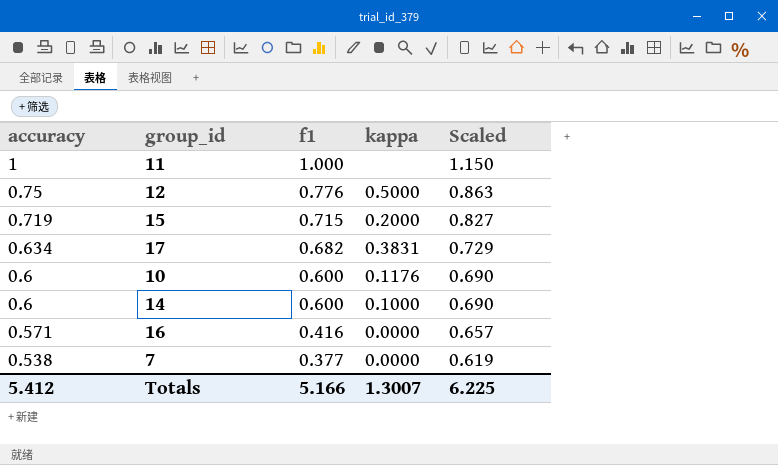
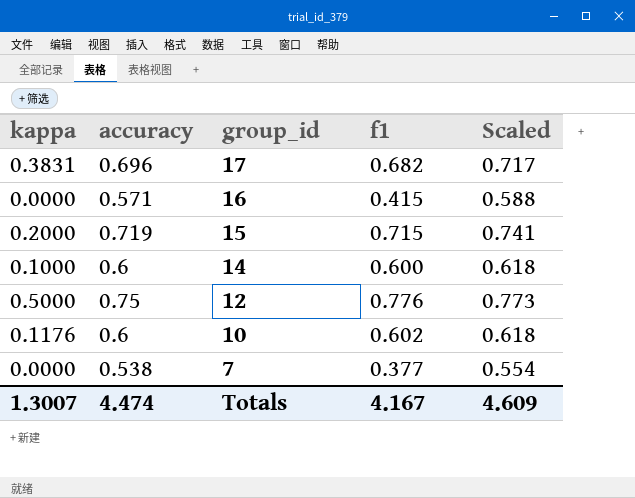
row order: accuracy descending -> group_id descending
column kappa | position: 4 -> 1
column Scaled | formula: [accuracy] * 1.15 -> [accuracy] * 1.03
row 11: 1 | 1.000 | none | 1.150 -> none
17 | accuracy: 0.634 -> 0.696
16 | f1: 0.416 -> 0.415
10 | f1: 0.600 -> 0.602
Totals | accuracy: 5.412 -> 4.474
Totals | f1: 5.166 -> 4.167
Totals | Scaled: 6.225 -> 4.609

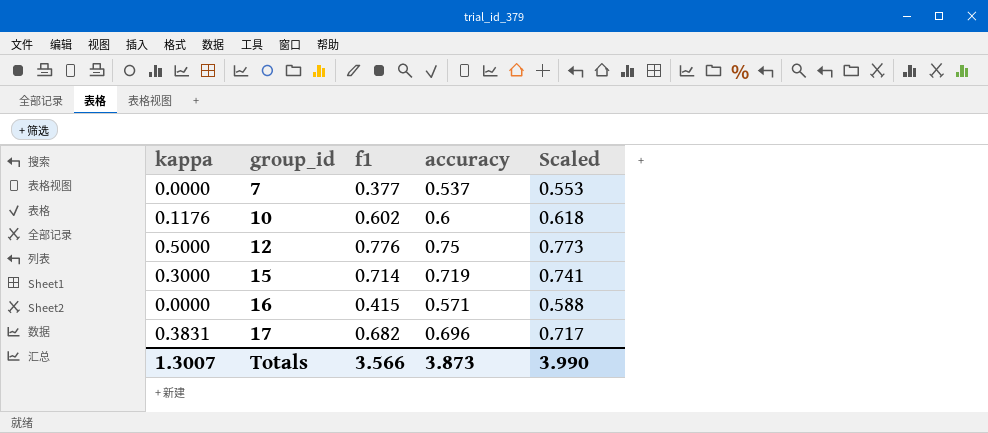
row order: group_id descending -> group_id ascending
column accuracy | position: 2 -> 4
row 14: 0.1000 | 0.6 | 0.600 | 0.618 -> none
7 | accuracy: 0.538 -> 0.537
7 | Scaled: 0.554 -> 0.553
15 | kappa: 0.2000 -> 0.3000
15 | f1: 0.715 -> 0.714
Totals | f1: 4.167 -> 3.566
Totals | accuracy: 4.474 -> 3.873
Totals | Scaled: 4.609 -> 3.990

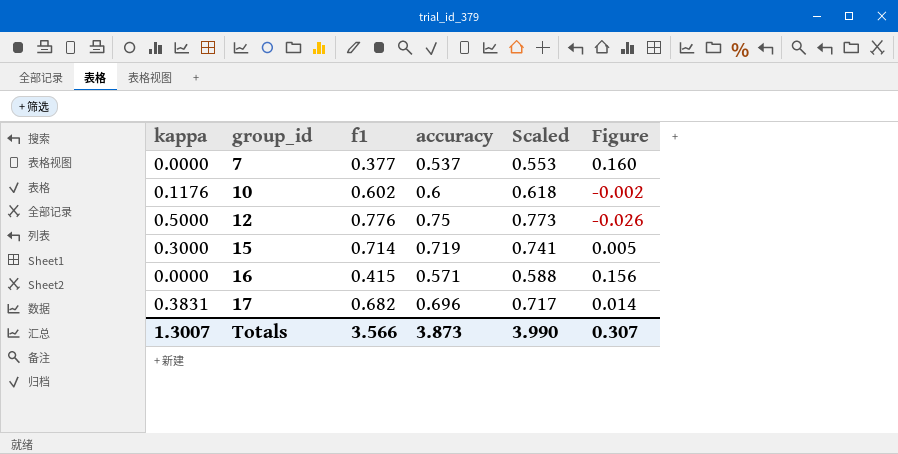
column Figure | formula: none -> [accuracy] - [f1]

